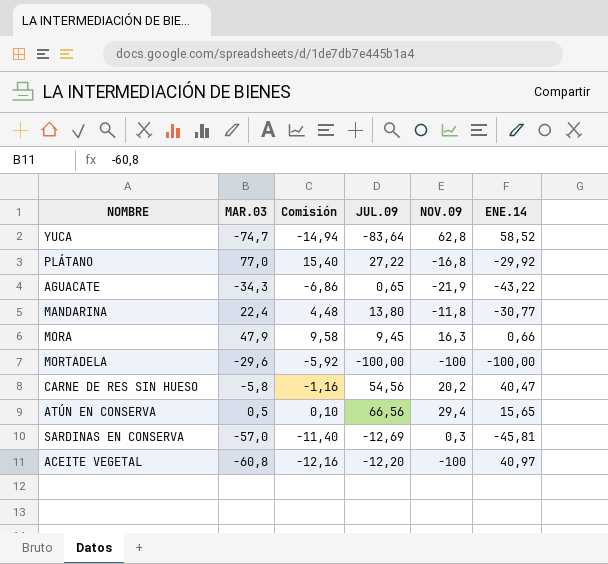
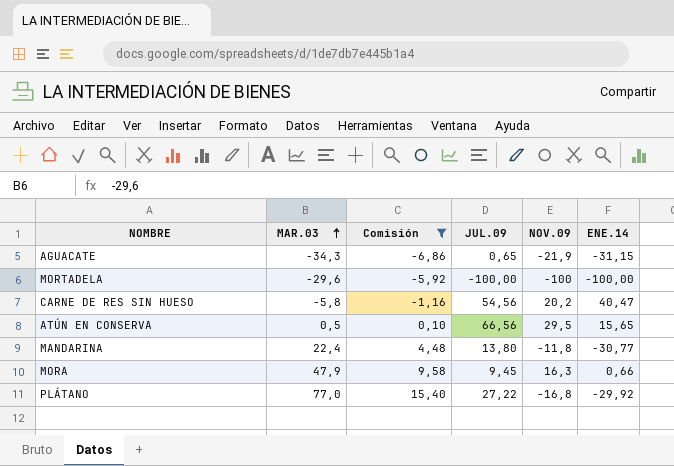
filter: none -> Comisión >= -6,86
row order: none -> MAR.03 ascending
AGUACATE | ENE.14: -43,22 -> -31,15
ATÚN EN CONSERVA | NOV.09: 29,4 -> 29,5

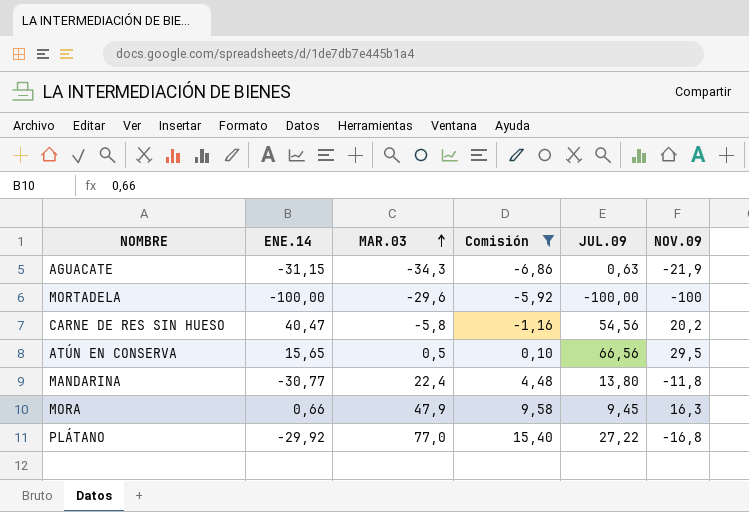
column ENE.14 | position: 6 -> 2
AGUACATE | JUL.09: 0,65 -> 0,63

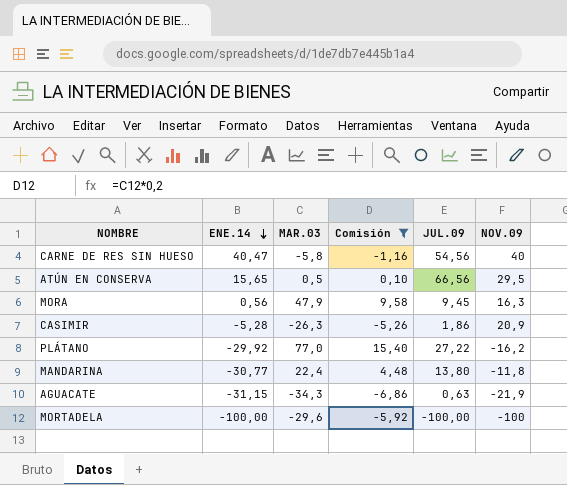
row order: MAR.03 ascending -> ENE.14 descending
CARNE DE RES SIN HUESO | NOV.09: 20,2 -> 40
MORA | ENE.14: 0,66 -> 0,56
row CASIMIR: none -> -5,28 | -26,3 | -5,26 | 1,86 | 20,9
PLÁTANO | NOV.09: -16,8 -> -16,2

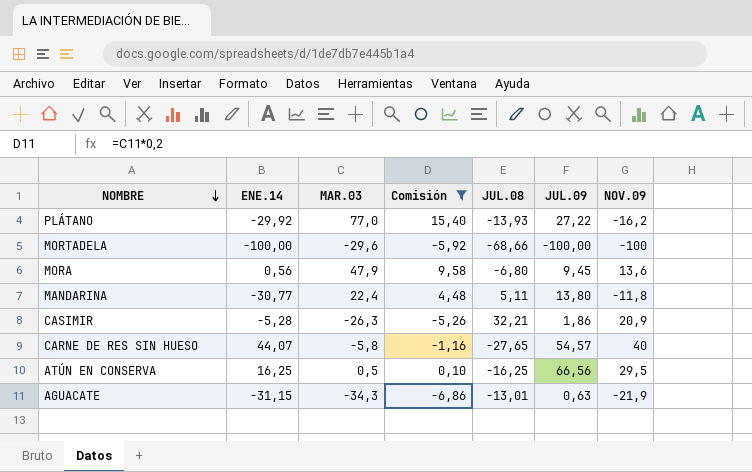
row order: ENE.14 descending -> NOMBRE descending
column JUL.08 | position: none -> 5
MORA | NOV.09: 16,3 -> 13,6
CARNE DE RES SIN HUESO | ENE.14: 40,47 -> 44,07
CARNE DE RES SIN HUESO | JUL.09: 54,56 -> 54,57
ATÚN EN CONSERVA | ENE.14: 15,65 -> 16,25

